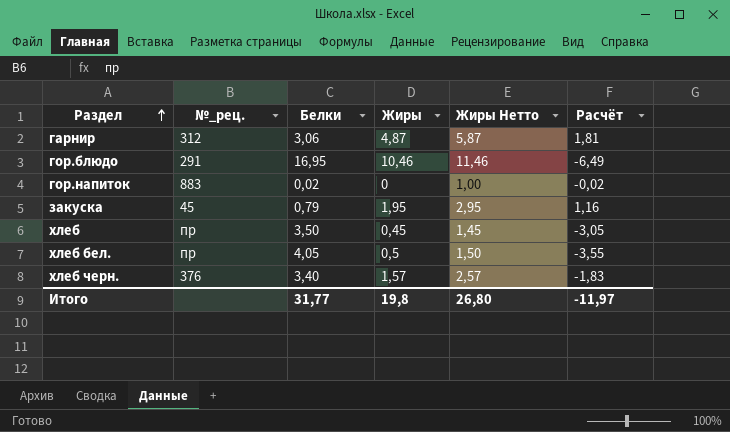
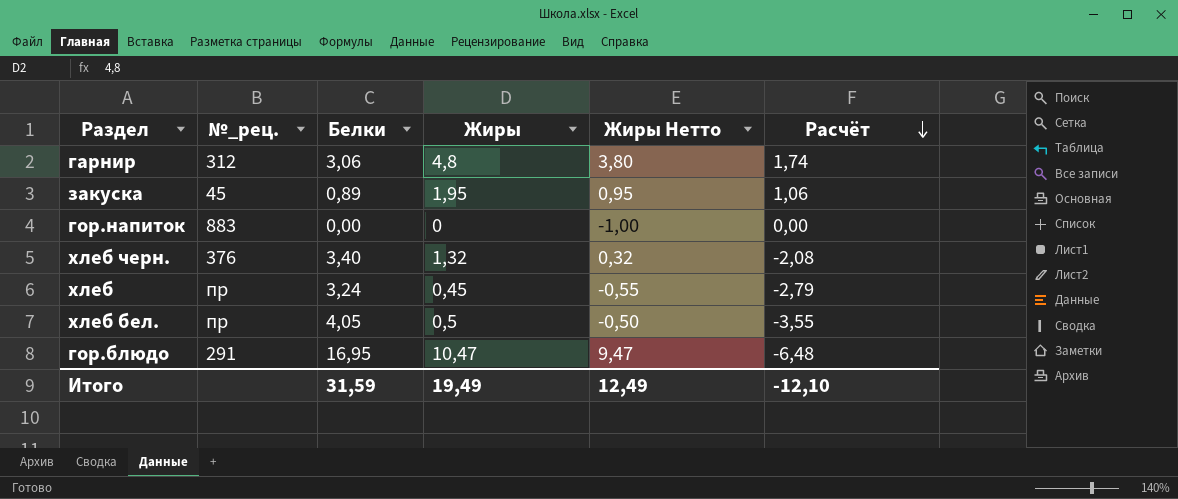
row order: Раздел ascending -> Расчёт descending
column Жиры Нетто | formula: [Жиры] + 1 -> [Жиры] - 1
гарнир | Жиры: 4,87 -> 4,8
гарнир | Расчёт: 1,81 -> 1,74
закуска | Белки: 0,79 -> 0,89
закуска | Расчёт: 1,16 -> 1,06
гор.напиток | Белки: 0,02 -> 0,00
гор.напиток | Расчёт: -0,02 -> 0,00
хлеб черн. | Жиры: 1,57 -> 1,32
хлеб черн. | Расчёт: -1,83 -> -2,08
хлеб | Белки: 3,50 -> 3,24
хлеб | Расчёт: -3,05 -> -2,79
гор.блюдо | Жиры: 10,46 -> 10,47
гор.блюдо | Расчёт: -6,49 -> -6,48
Итого | Белки: 31,77 -> 31,59
Итого | Жиры: 19,8 -> 19,49
Итого | Жиры Нетто: 26,80 -> 12,49
Итого | Расчёт: -11,97 -> -12,10

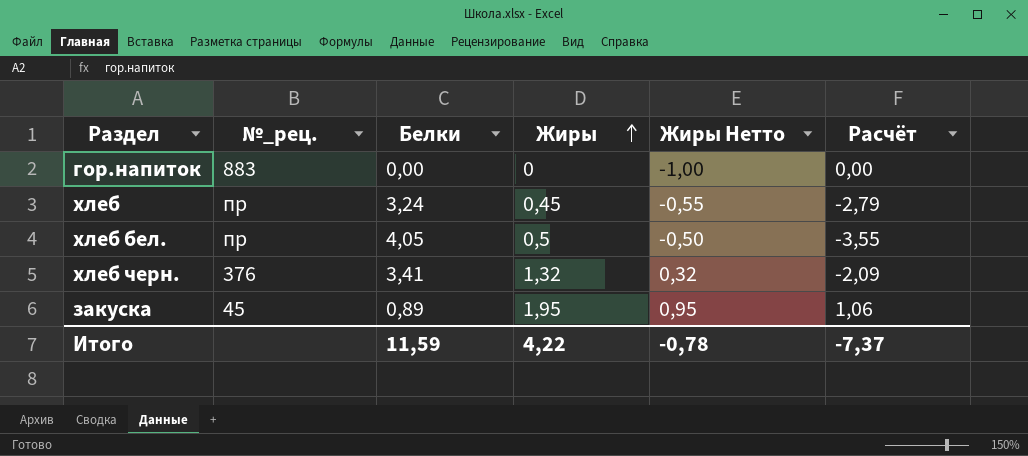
row order: Расчёт descending -> Жиры ascending
row гарнир: 312 | 3,06 | 4,8 | 3,80 | 1,74 -> none
row гор.блюдо: 291 | 16,95 | 10,47 | 9,47 | -6,48 -> none
хлеб черн. | Белки: 3,40 -> 3,41
хлеб черн. | Расчёт: -2,08 -> -2,09
Итого | Белки: 31,59 -> 11,59
Итого | Жиры: 19,49 -> 4,22
Итого | Жиры Нетто: 12,49 -> -0,78
Итого | Расчёт: -12,10 -> -7,37

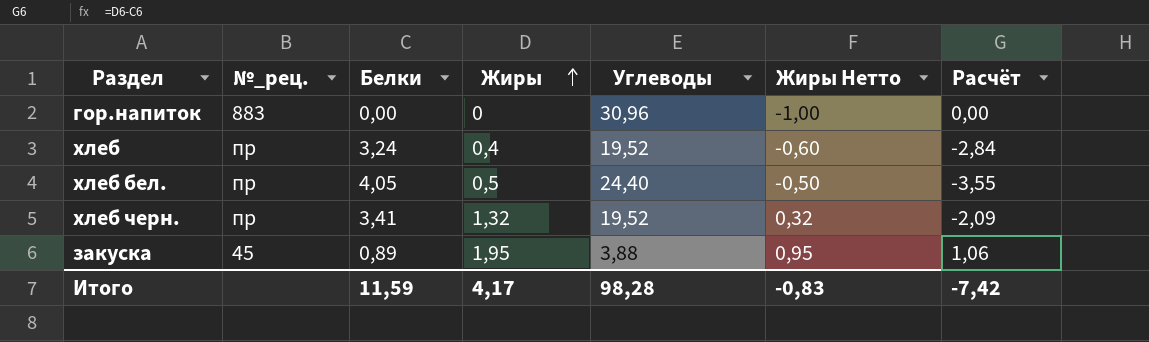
column Углеводы | position: none -> 5
хлеб | Жиры: 0,45 -> 0,4
хлеб | Жиры Нетто: -0,55 -> -0,60
хлеб | Расчёт: -2,79 -> -2,84
хлеб черн. | №_рец.: 376 -> пр
Итого | Жиры: 4,22 -> 4,17
Итого | Жиры Нетто: -0,78 -> -0,83
Итого | Расчёт: -7,37 -> -7,42

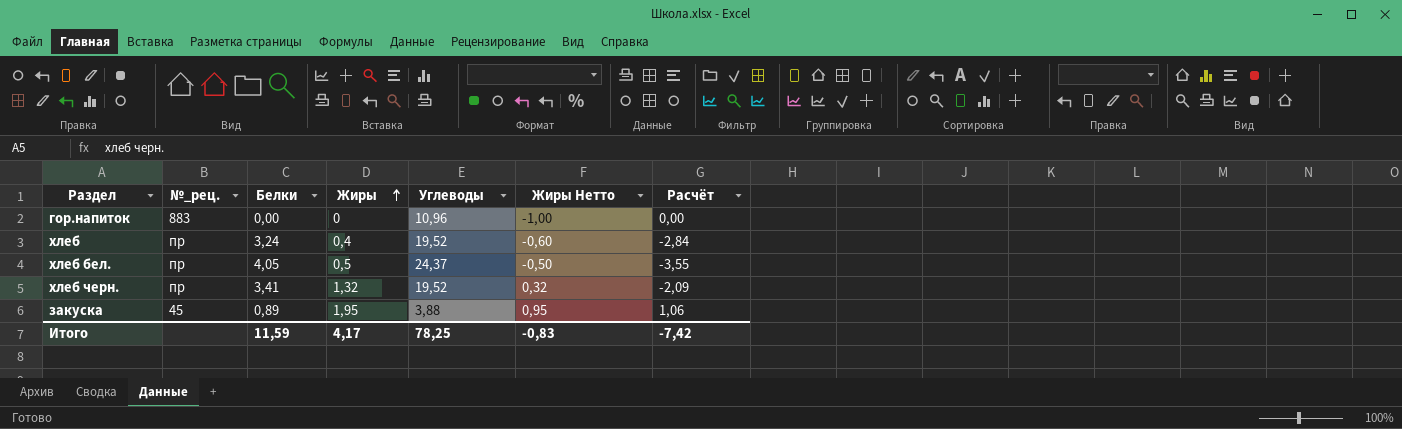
гор.напиток | Углеводы: 30,96 -> 10,96
хлеб бел. | Углеводы: 24,40 -> 24,37
Итого | Углеводы: 98,28 -> 78,25

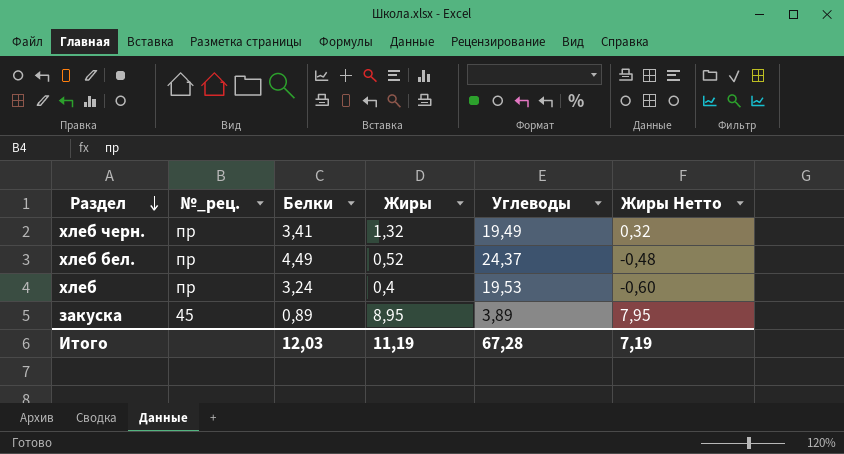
row order: Жиры ascending -> Раздел descending
column Расчёт | formula: [Жиры] - [Белки] -> none
row гор.напиток: 883 | 0,00 | 0 | 10,96 | -1,00 | 0,00 -> none
хлеб черн. | Углеводы: 19,52 -> 19,49
хлеб бел. | Белки: 4,05 -> 4,49
хлеб бел. | Жиры: 0,5 -> 0,52
хлеб бел. | Жиры Нетто: -0,50 -> -0,48
хлеб | Углеводы: 19,52 -> 19,53
закуска | Жиры: 1,95 -> 8,95
закуска | Углеводы: 3,88 -> 3,89
закуска | Жиры Нетто: 0,95 -> 7,95
Итого | Белки: 11,59 -> 12,03
Итого | Жиры: 4,17 -> 11,19
Итого | Углеводы: 78,25 -> 67,28
Итого | Жиры Нетто: -0,83 -> 7,19

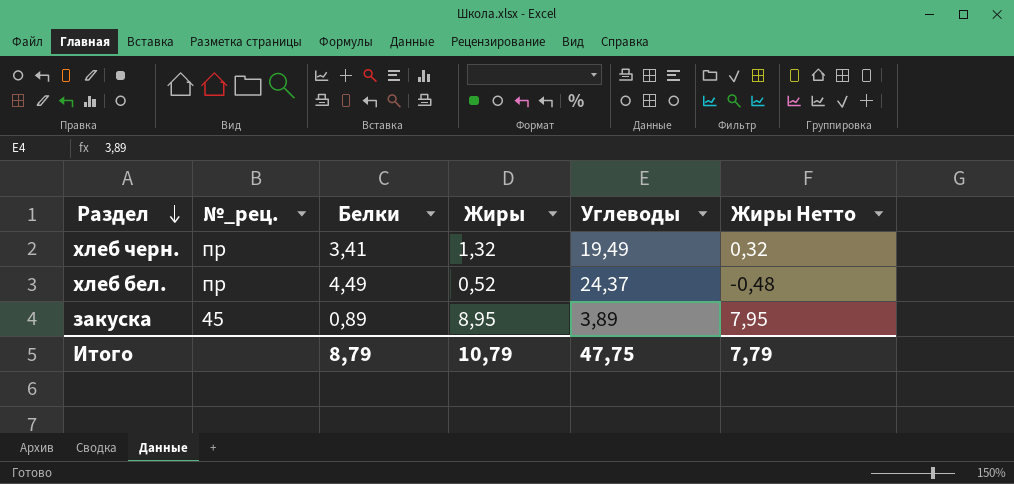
row хлеб: пр | 3,24 | 0,4 | 19,53 | -0,60 -> none
Итого | Белки: 12,03 -> 8,79
Итого | Жиры: 11,19 -> 10,79
Итого | Углеводы: 67,28 -> 47,75
Итого | Жиры Нетто: 7,19 -> 7,79

